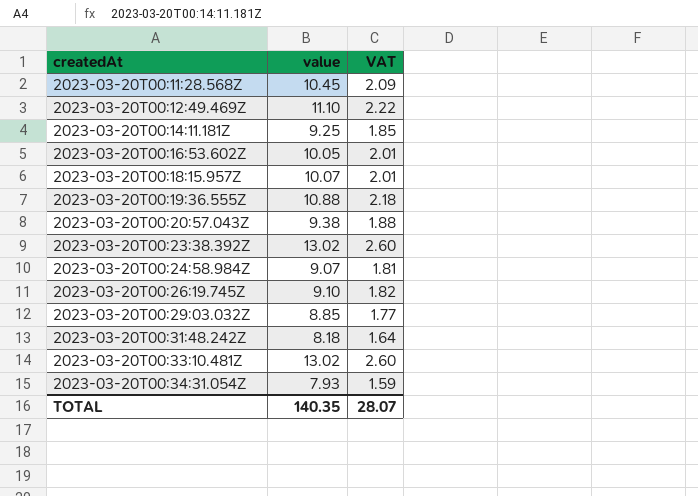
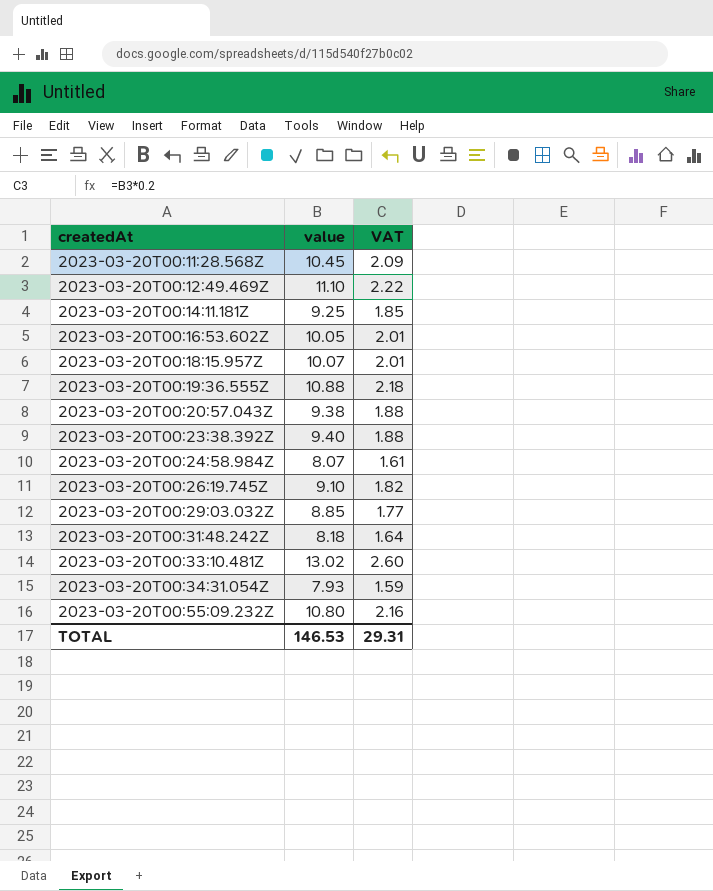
2023-03-20T00:23:38.392Z | value: 13.02 -> 9.40
2023-03-20T00:23:38.392Z | VAT: 2.60 -> 1.88
2023-03-20T00:24:58.984Z | value: 9.07 -> 8.07
2023-03-20T00:24:58.984Z | VAT: 1.81 -> 1.61
row 2023-03-20T00:55:09.232Z: none -> 10.80 | 2.16
TOTAL | value: 140.35 -> 146.53
TOTAL | VAT: 28.07 -> 29.31

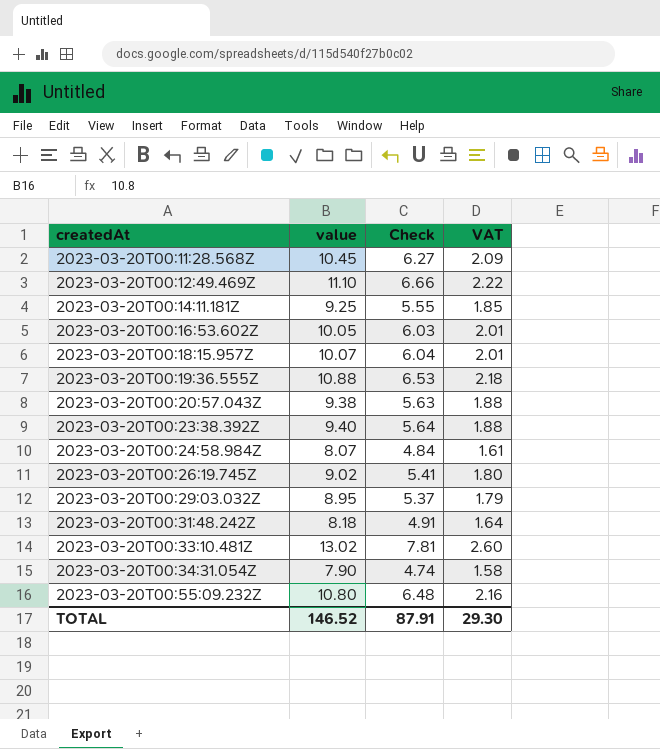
column Check | formula: none -> [value] * 0.6
2023-03-20T00:26:19.745Z | value: 9.10 -> 9.02
2023-03-20T00:26:19.745Z | VAT: 1.82 -> 1.80
2023-03-20T00:29:03.032Z | value: 8.85 -> 8.95
2023-03-20T00:29:03.032Z | VAT: 1.77 -> 1.79
2023-03-20T00:34:31.054Z | value: 7.93 -> 7.90
2023-03-20T00:34:31.054Z | VAT: 1.59 -> 1.58
TOTAL | value: 146.53 -> 146.52
TOTAL | VAT: 29.31 -> 29.30

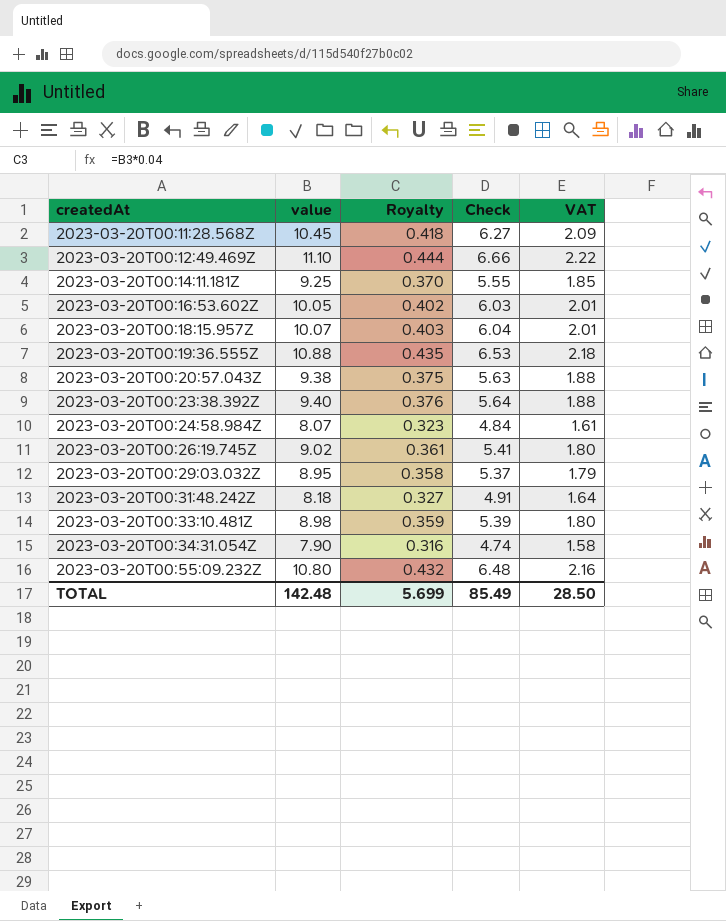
column Royalty | formula: none -> [value] * 0.04
2023-03-20T00:33:10.481Z | value: 13.02 -> 8.98
2023-03-20T00:33:10.481Z | Check: 7.81 -> 5.39
2023-03-20T00:33:10.481Z | VAT: 2.60 -> 1.80
TOTAL | value: 146.52 -> 142.48
TOTAL | Check: 87.91 -> 85.49
TOTAL | VAT: 29.30 -> 28.50

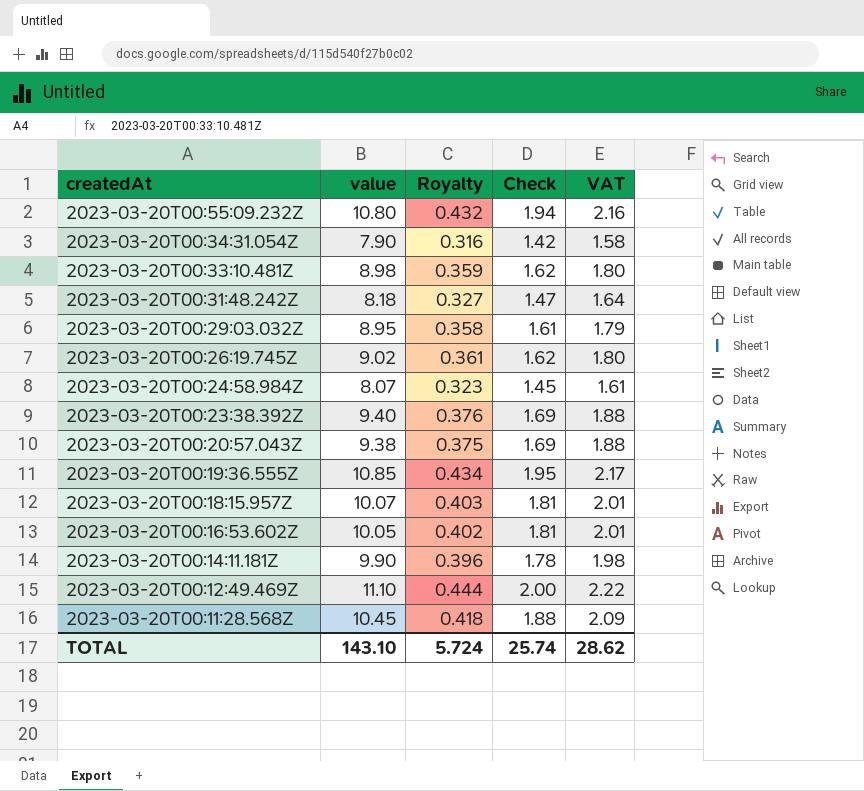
row order: createdAt ascending -> createdAt descending
column Check | formula: [value] * 0.6 -> [value] * 0.18
2023-03-20T00:19:36.555Z | value: 10.88 -> 10.85
2023-03-20T00:19:36.555Z | Royalty: 0.435 -> 0.434
2023-03-20T00:19:36.555Z | VAT: 2.18 -> 2.17
2023-03-20T00:14:11.181Z | value: 9.25 -> 9.90
2023-03-20T00:14:11.181Z | Royalty: 0.370 -> 0.396
2023-03-20T00:14:11.181Z | VAT: 1.85 -> 1.98
TOTAL | value: 142.48 -> 143.10
TOTAL | Royalty: 5.699 -> 5.724
TOTAL | Check: 85.49 -> 25.74
TOTAL | VAT: 28.50 -> 28.62

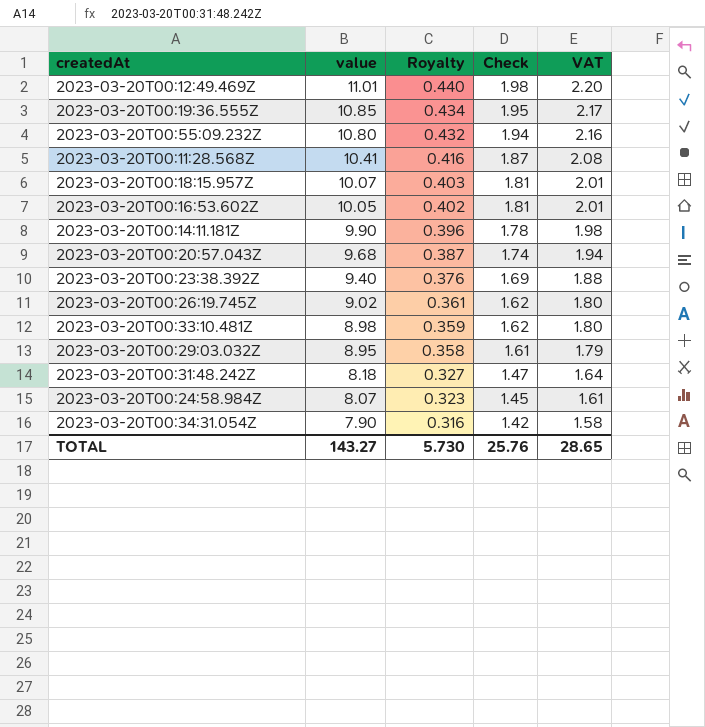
row order: createdAt descending -> value descending
2023-03-20T00:12:49.469Z | value: 11.10 -> 11.01
2023-03-20T00:12:49.469Z | Royalty: 0.444 -> 0.440
2023-03-20T00:12:49.469Z | Check: 2.00 -> 1.98
2023-03-20T00:12:49.469Z | VAT: 2.22 -> 2.20
2023-03-20T00:11:28.568Z | value: 10.45 -> 10.41
2023-03-20T00:11:28.568Z | Royalty: 0.418 -> 0.416
2023-03-20T00:11:28.568Z | Check: 1.88 -> 1.87
2023-03-20T00:11:28.568Z | VAT: 2.09 -> 2.08
2023-03-20T00:20:57.043Z | value: 9.38 -> 9.68
2023-03-20T00:20:57.043Z | Royalty: 0.375 -> 0.387
2023-03-20T00:20:57.043Z | Check: 1.69 -> 1.74
2023-03-20T00:20:57.043Z | VAT: 1.88 -> 1.94
TOTAL | value: 143.10 -> 143.27
TOTAL | Royalty: 5.724 -> 5.730
TOTAL | Check: 25.74 -> 25.76
TOTAL | VAT: 28.62 -> 28.65

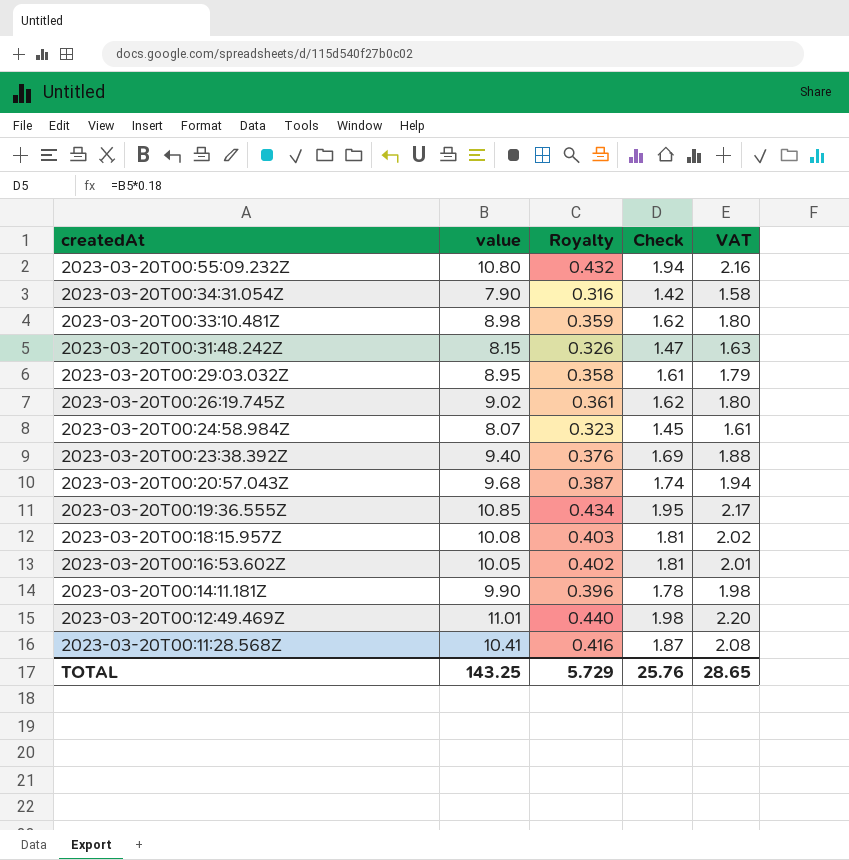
row order: value descending -> createdAt descending
2023-03-20T00:31:48.242Z | value: 8.18 -> 8.15
2023-03-20T00:31:48.242Z | Royalty: 0.327 -> 0.326
2023-03-20T00:31:48.242Z | VAT: 1.64 -> 1.63
2023-03-20T00:18:15.957Z | value: 10.07 -> 10.08
2023-03-20T00:18:15.957Z | VAT: 2.01 -> 2.02
TOTAL | value: 143.27 -> 143.25
TOTAL | Royalty: 5.730 -> 5.729

